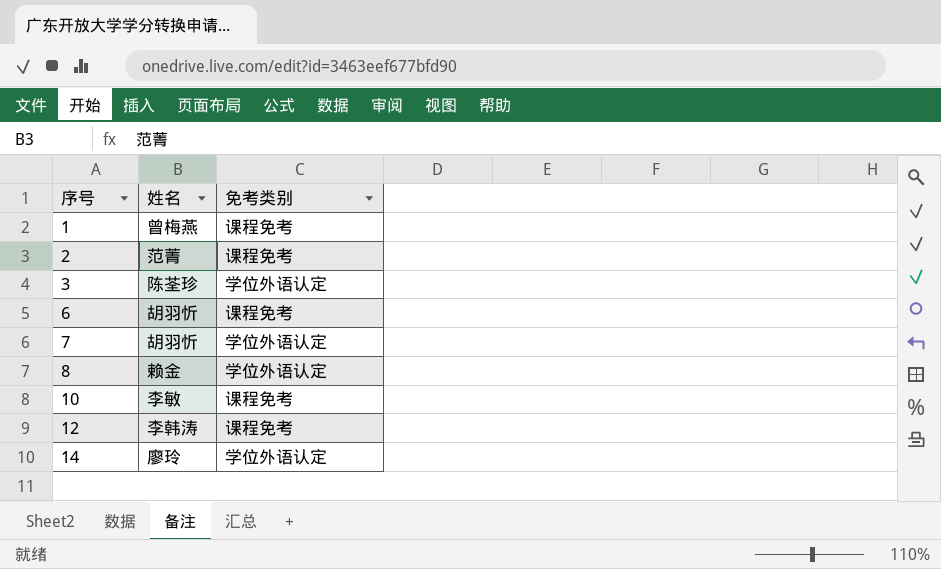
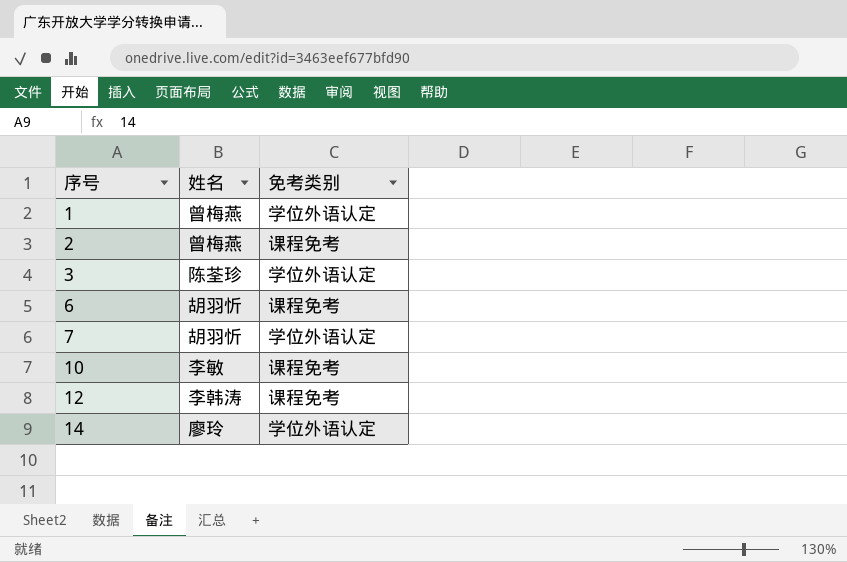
row 8: 赖金 | 学位外语认定 -> none
1 | 免考类别: 课程免考 -> 学位外语认定
2 | 姓名: 范菁 -> 曾梅燕

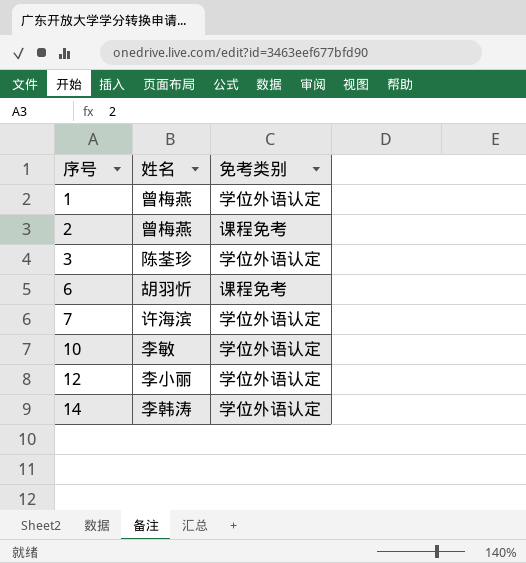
7 | 姓名: 胡羽忻 -> 许海滨
10 | 免考类别: 课程免考 -> 学位外语认定
12 | 姓名: 李韩涛 -> 李小丽
12 | 免考类别: 课程免考 -> 学位外语认定
14 | 姓名: 廖玲 -> 李韩涛

